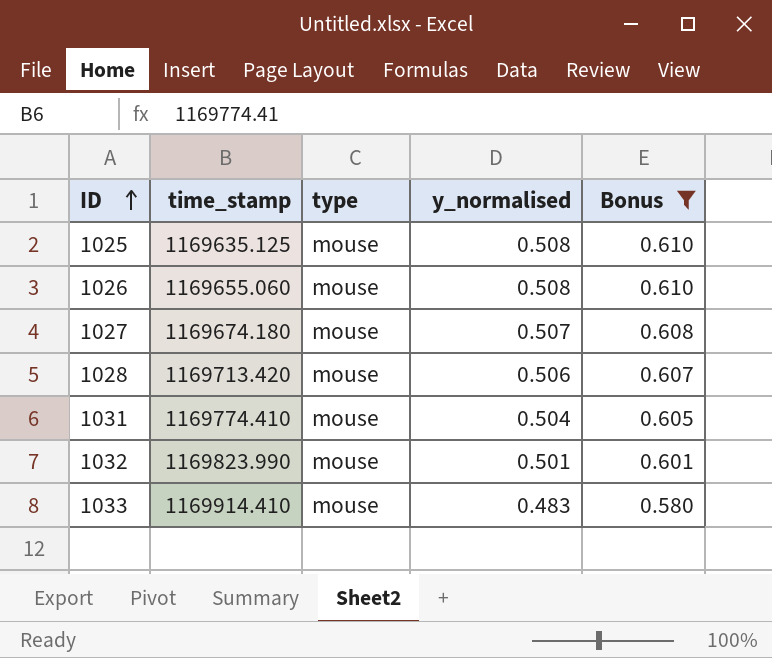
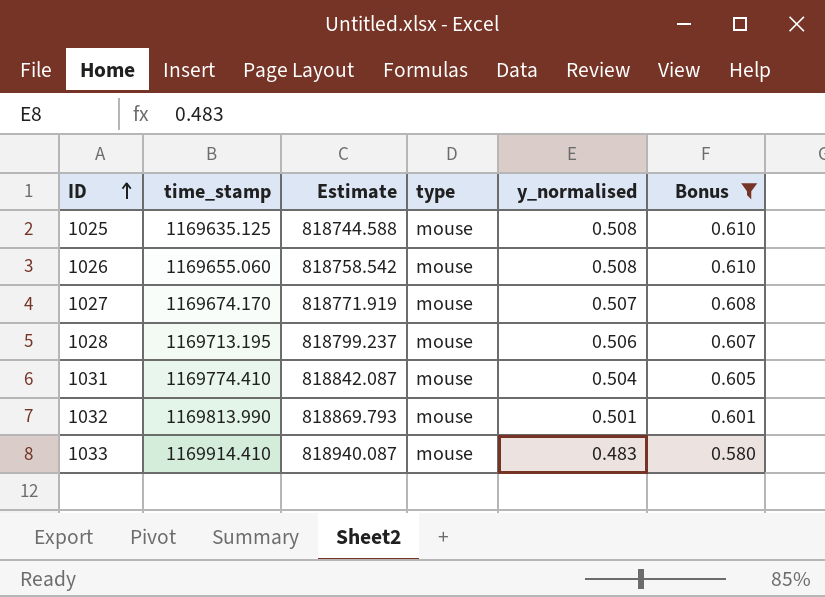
column Estimate | formula: none -> [time_stamp] * 0.7
1027 | time_stamp: 1169674.180 -> 1169674.170
1028 | time_stamp: 1169713.420 -> 1169713.195
1032 | time_stamp: 1169823.990 -> 1169813.990

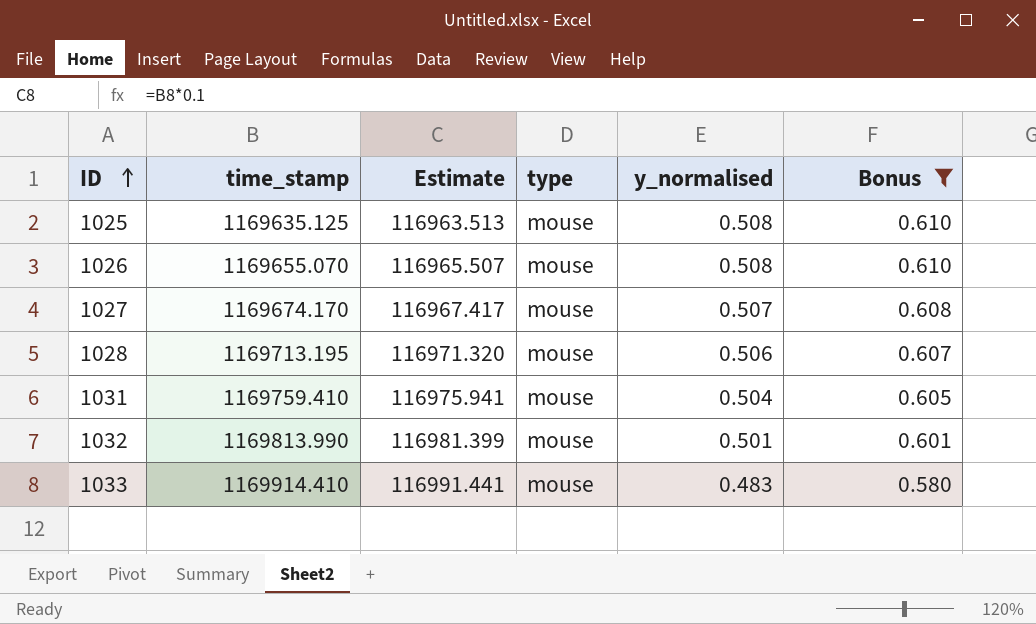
column Estimate | formula: [time_stamp] * 0.7 -> [time_stamp] * 0.1
1026 | time_stamp: 1169655.060 -> 1169655.070
1031 | time_stamp: 1169774.410 -> 1169759.410

